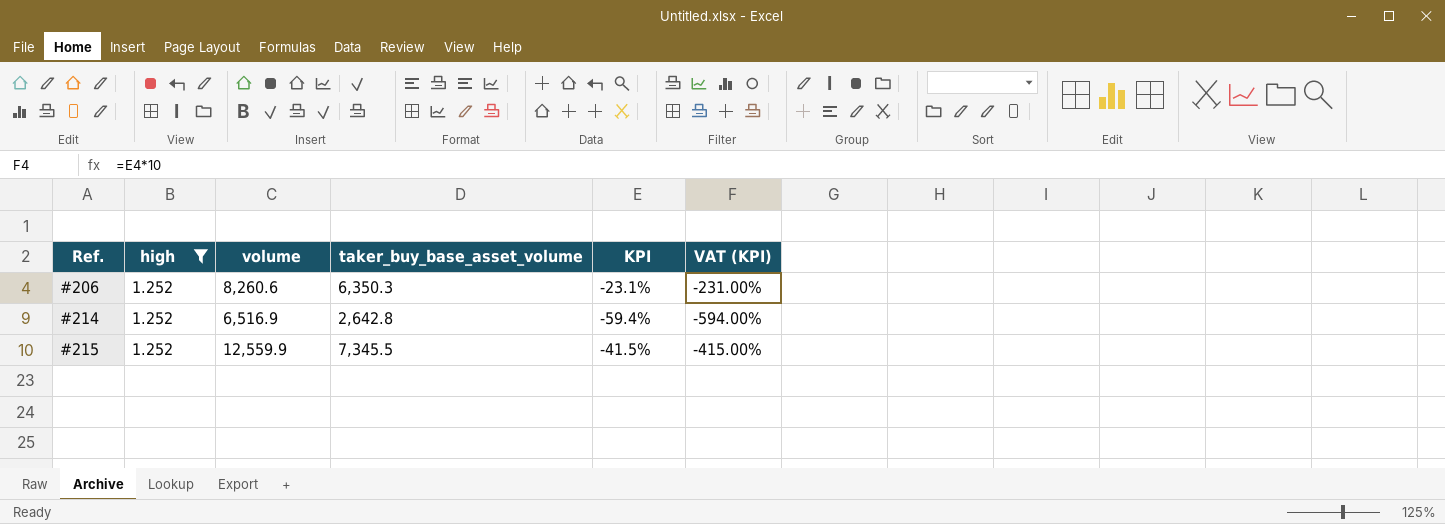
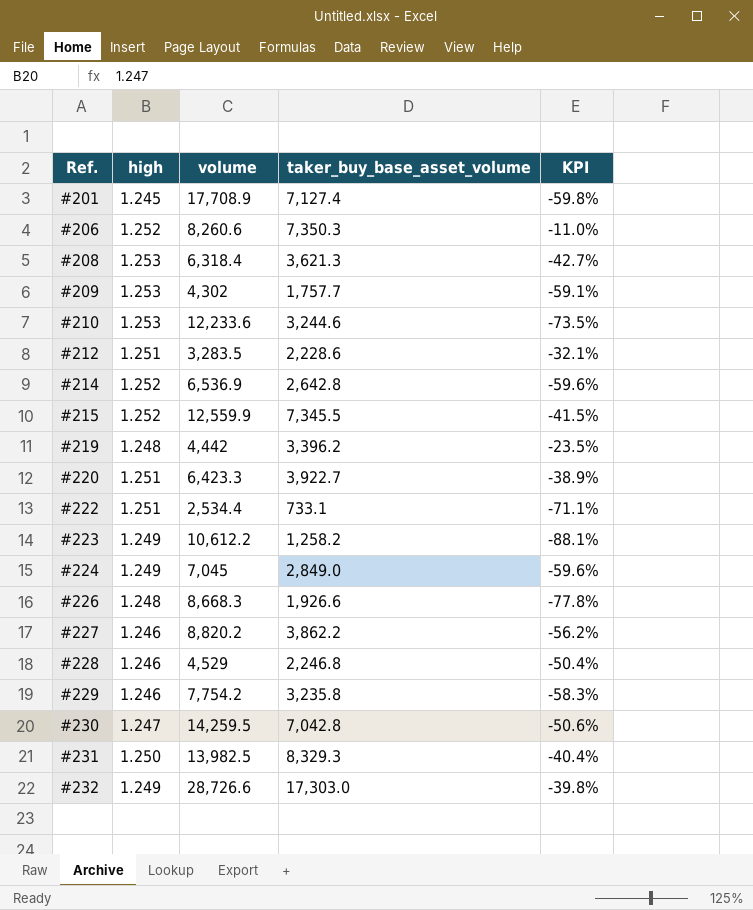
filter: high = 1.252 -> none
column VAT (KPI) | formula: [KPI] * 10 -> none
#206 | taker_buy_base_asset_volume: 6,350.3 -> 7,350.3
#206 | KPI: -23.1% -> -11.0%
#214 | volume: 6,516.9 -> 6,536.9
#214 | KPI: -59.4% -> -59.6%

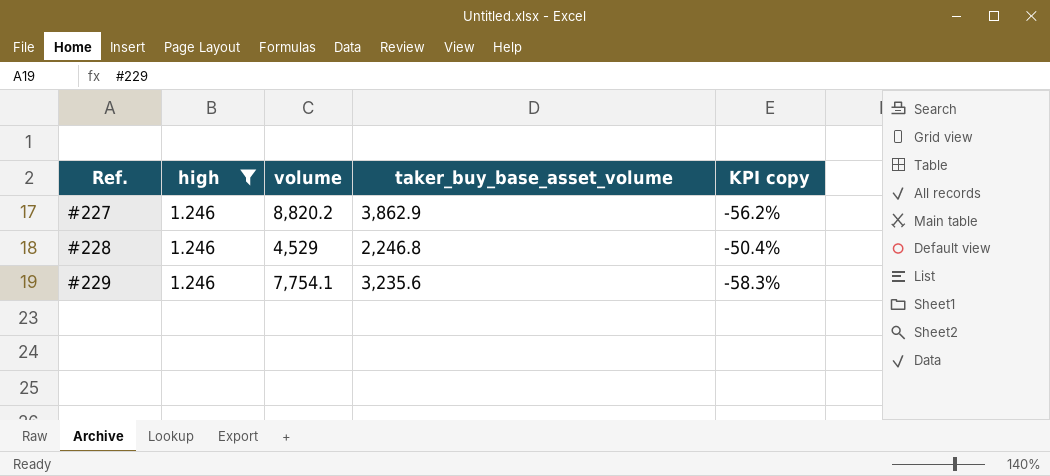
filter: none -> high = 1.246
column name: KPI -> KPI copy
#227 | taker_buy_base_asset_volume: 3,862.2 -> 3,862.9
#229 | volume: 7,754.2 -> 7,754.1
#229 | taker_buy_base_asset_volume: 3,235.8 -> 3,235.6

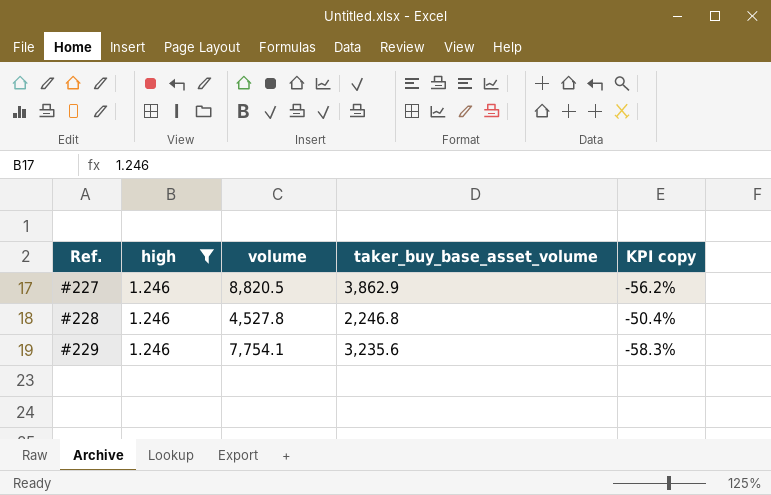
#227 | volume: 8,820.2 -> 8,820.5
#228 | volume: 4,529 -> 4,527.8

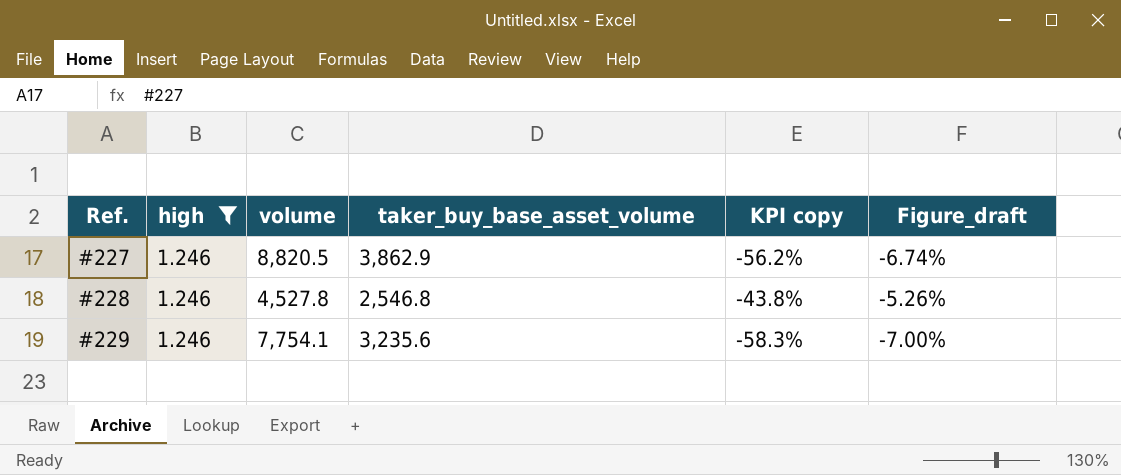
column Figure_draft | formula: none -> [KPI copy] * 0.12
#228 | taker_buy_base_asset_volume: 2,246.8 -> 2,546.8
#228 | KPI copy: -50.4% -> -43.8%

